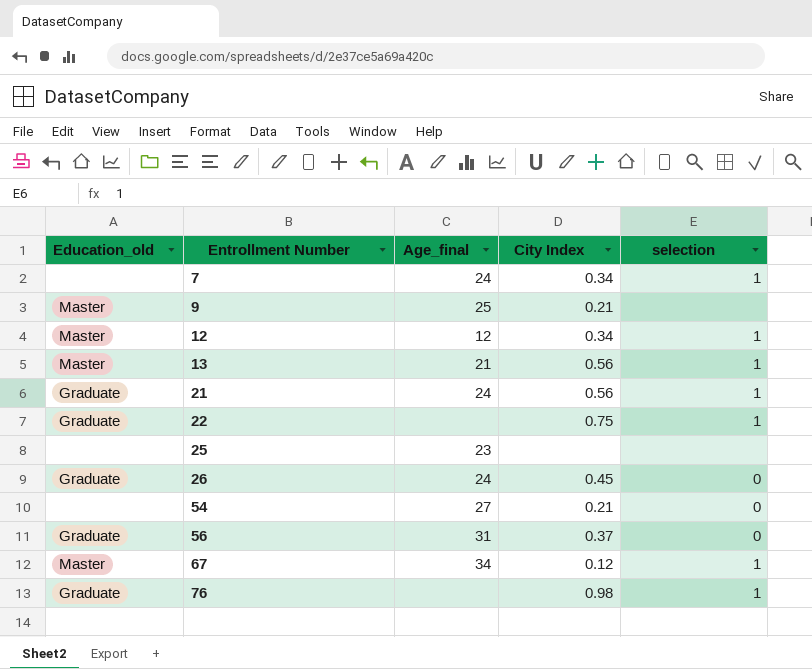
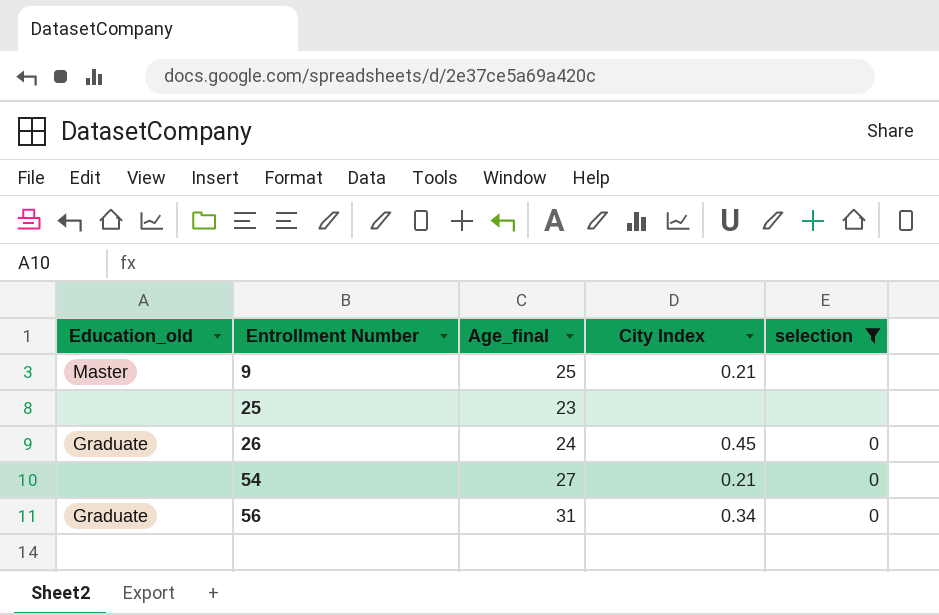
filter: none -> selection != 1
56 | City Index: 0.37 -> 0.34

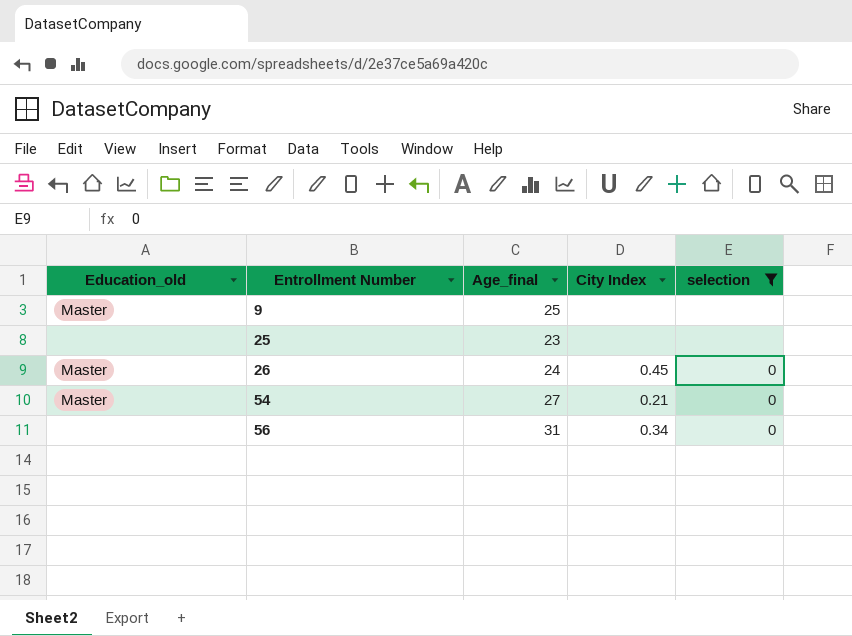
9 | City Index: 0.21 -> none
26 | Education_old: Graduate -> Master
54 | Education_old: none -> Master
56 | Education_old: Graduate -> none

